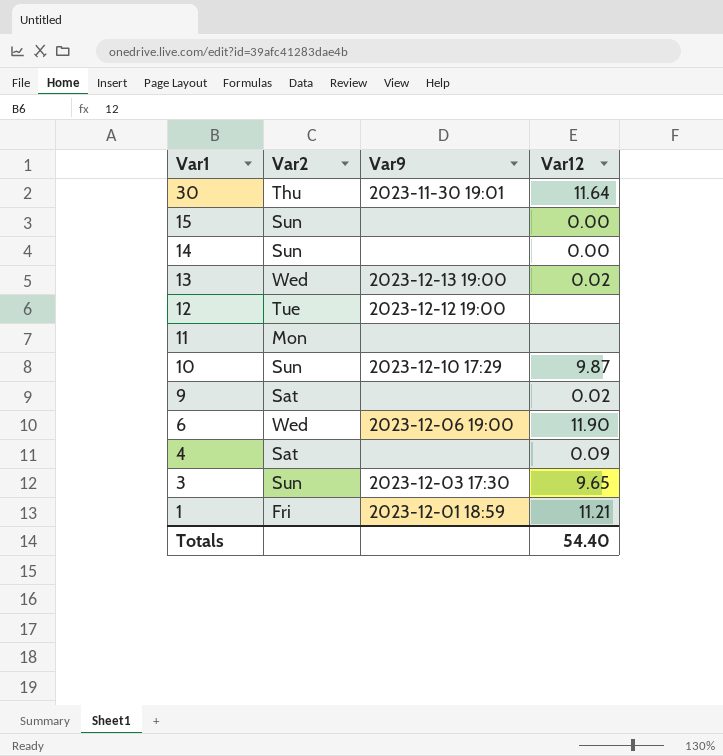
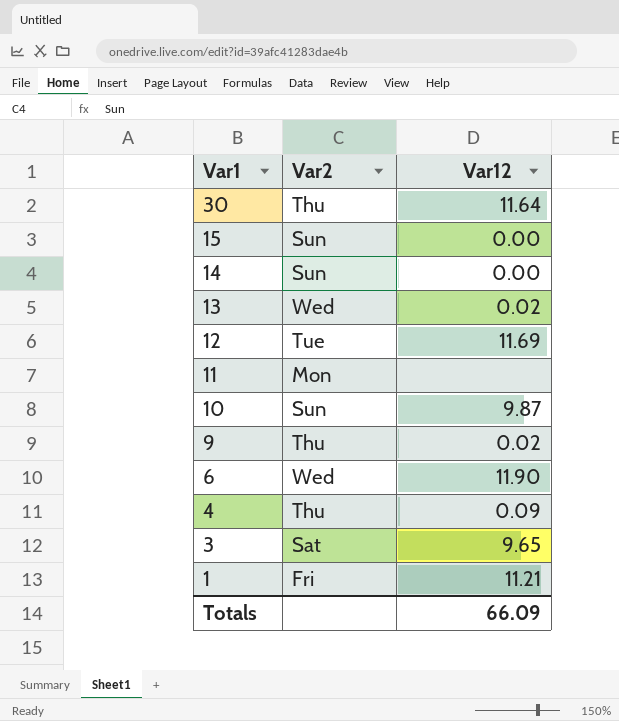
column Var9 | position: 3 -> none
12 | Var12: none -> 11.69
9 | Var2: Sat -> Thu
4 | Var2: Sat -> Thu
3 | Var2: Sun -> Sat
Totals | Var12: 54.40 -> 66.09

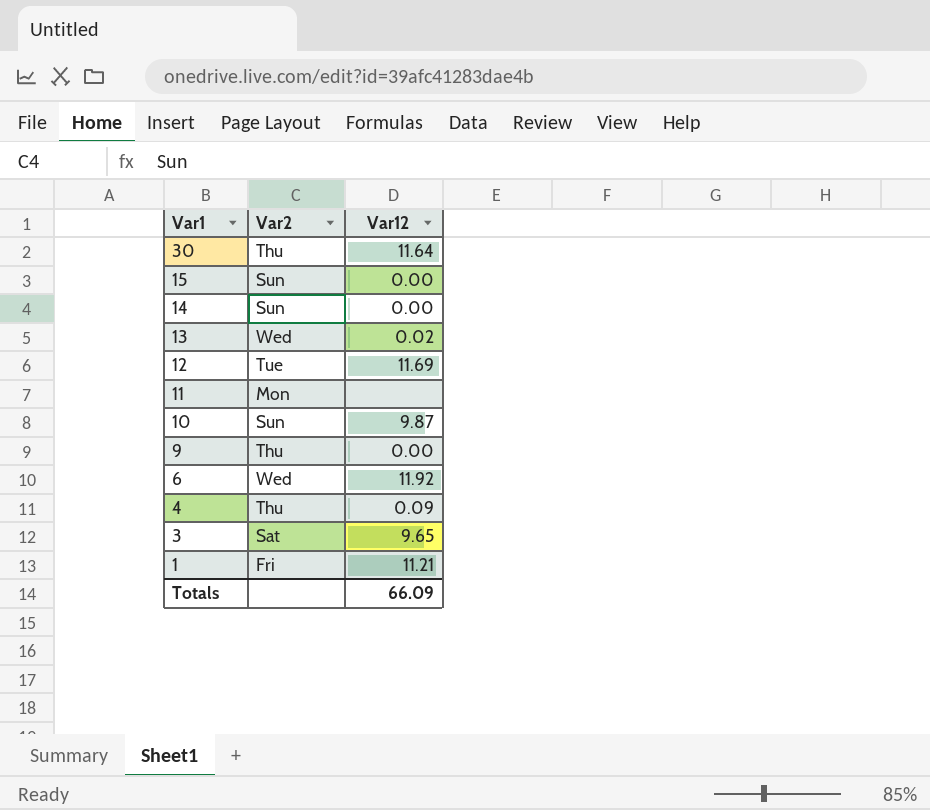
9 | Var12: 0.02 -> 0.00
6 | Var12: 11.90 -> 11.92

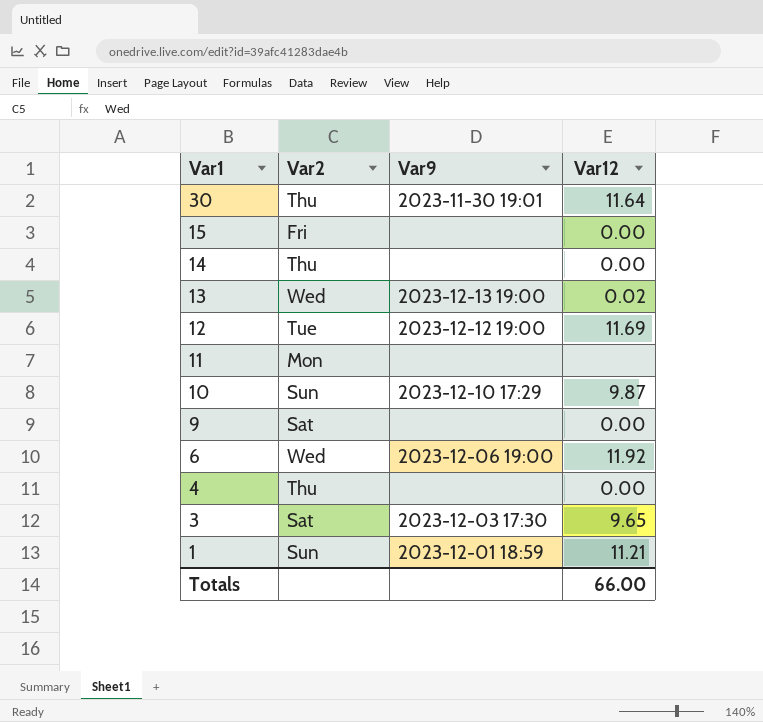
column Var9 | position: none -> 3
15 | Var2: Sun -> Fri
14 | Var2: Sun -> Thu
9 | Var2: Thu -> Sat
4 | Var12: 0.09 -> 0.00
1 | Var2: Fri -> Sun
Totals | Var12: 66.09 -> 66.00

